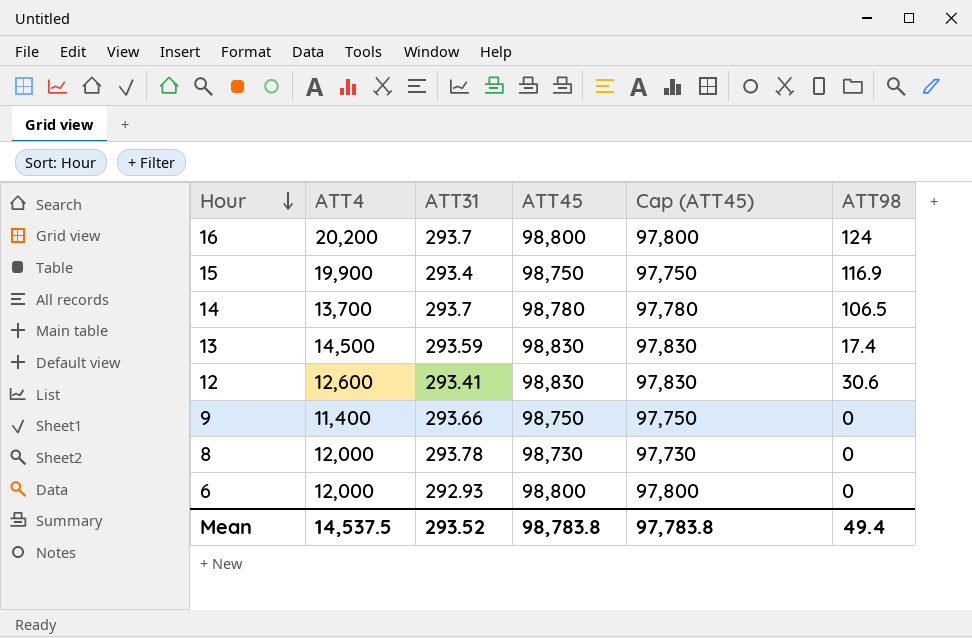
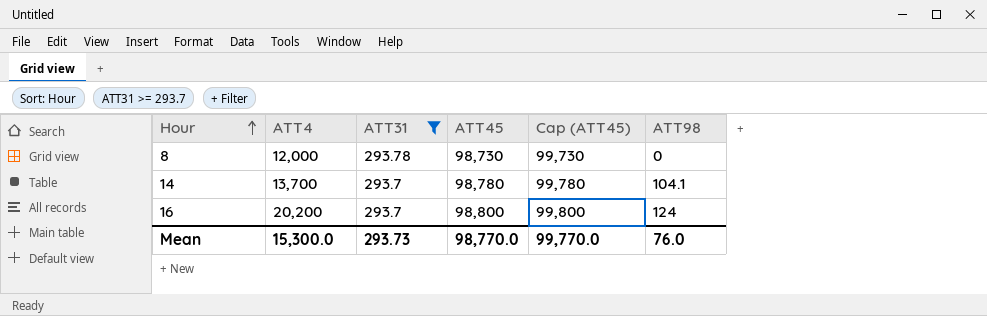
filter: none -> ATT31 >= 293.7
row order: Hour descending -> Hour ascending
column Cap (ATT45) | formula: [ATT45] - 1000 -> [ATT45] + 1000
14 | ATT98: 106.5 -> 104.1
Mean | ATT4: 14,537.5 -> 15,300.0
Mean | ATT31: 293.52 -> 293.73
Mean | ATT45: 98,783.8 -> 98,770.0
Mean | Cap (ATT45): 97,783.8 -> 99,770.0
Mean | ATT98: 49.4 -> 76.0

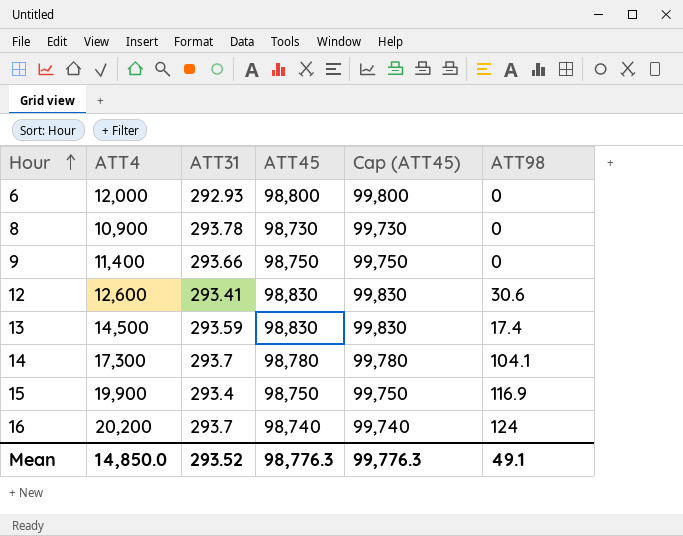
filter: ATT31 >= 293.7 -> none
8 | ATT4: 12,000 -> 10,900
14 | ATT4: 13,700 -> 17,300
16 | ATT45: 98,800 -> 98,740
16 | Cap (ATT45): 99,800 -> 99,740
Mean | ATT4: 15,300.0 -> 14,850.0
Mean | ATT31: 293.73 -> 293.52
Mean | ATT45: 98,770.0 -> 98,776.3
Mean | Cap (ATT45): 99,770.0 -> 99,776.3
Mean | ATT98: 76.0 -> 49.1

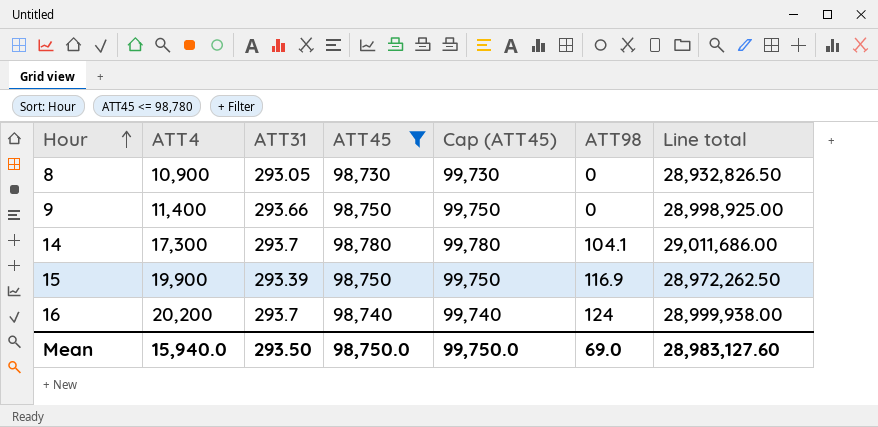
filter: none -> ATT45 <= 98,780
column Line total | formula: none -> [ATT31] * [ATT45]
8 | ATT31: 293.78 -> 293.05
15 | ATT31: 293.4 -> 293.39
Mean | ATT4: 14,850.0 -> 15,940.0
Mean | ATT31: 293.52 -> 293.50
Mean | ATT45: 98,776.3 -> 98,750.0
Mean | Cap (ATT45): 99,776.3 -> 99,750.0
Mean | ATT98: 49.1 -> 69.0

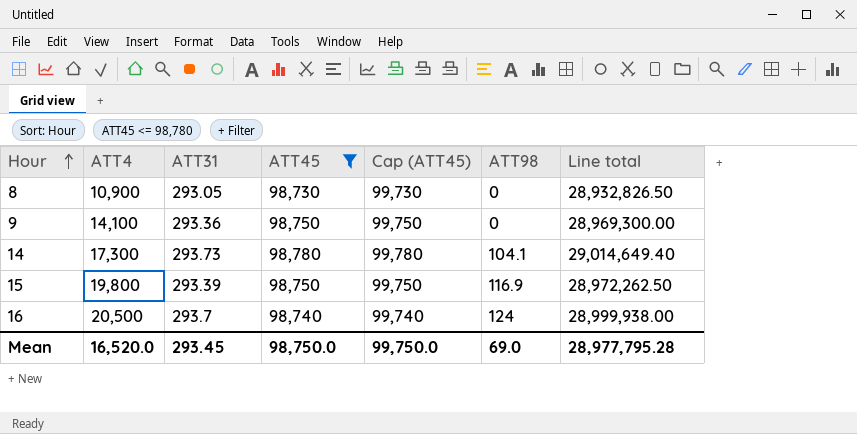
9 | ATT4: 11,400 -> 14,100
9 | ATT31: 293.66 -> 293.36
9 | Line total: 28,998,925.00 -> 28,969,300.00
14 | ATT31: 293.7 -> 293.73
14 | Line total: 29,011,686.00 -> 29,014,649.40
15 | ATT4: 19,900 -> 19,800
16 | ATT4: 20,200 -> 20,500
Mean | ATT4: 15,940.0 -> 16,520.0
Mean | ATT31: 293.50 -> 293.45
Mean | Line total: 28,983,127.60 -> 28,977,795.28

